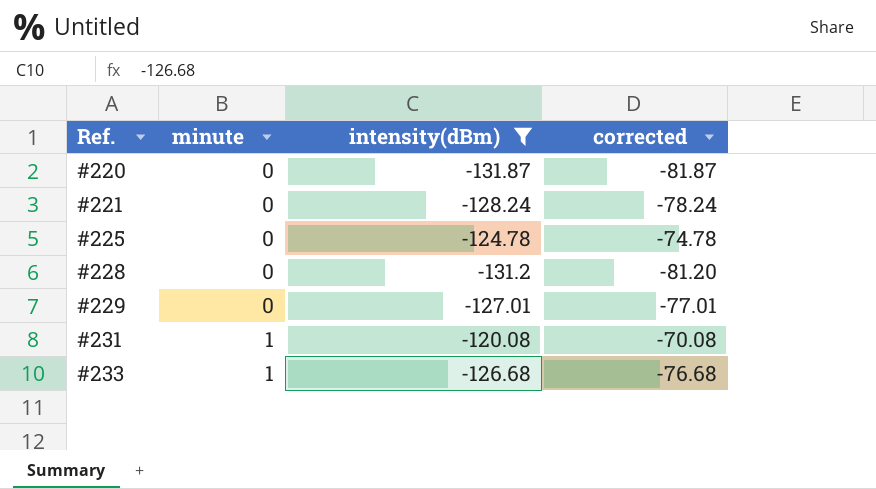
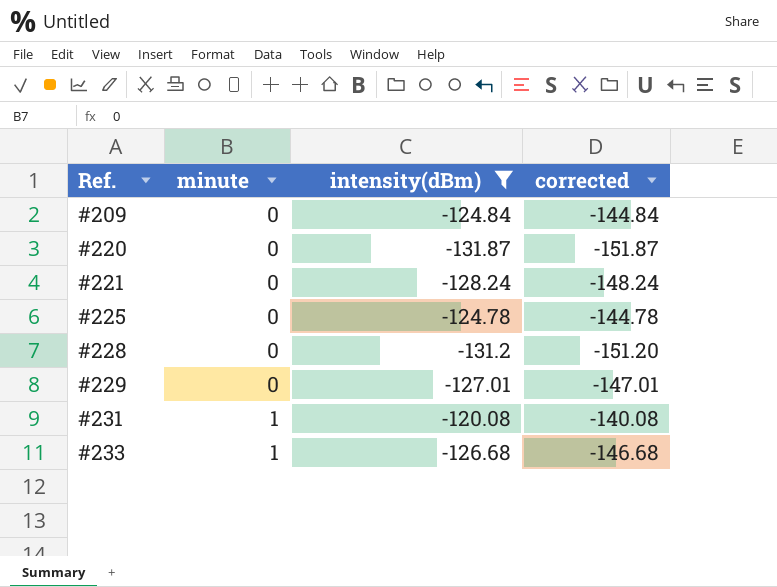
column corrected | formula: [intensity(dBm)] + 50 -> [intensity(dBm)] - 20
row #209: none -> 0 | -124.84 | -144.84

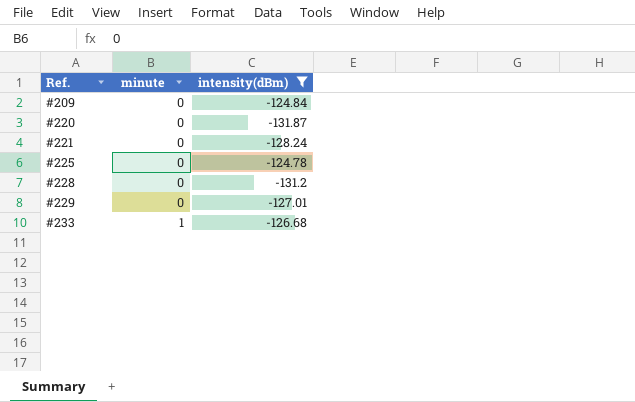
column corrected | formula: [intensity(dBm)] - 20 -> none
row #231: 1 | -120.08 | -140.08 -> none

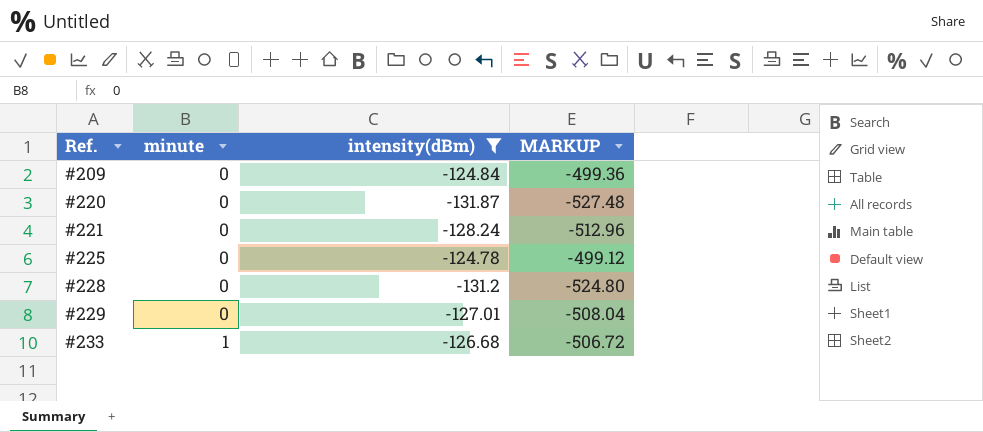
column MARKUP | formula: none -> [intensity(dBm)] * 4

